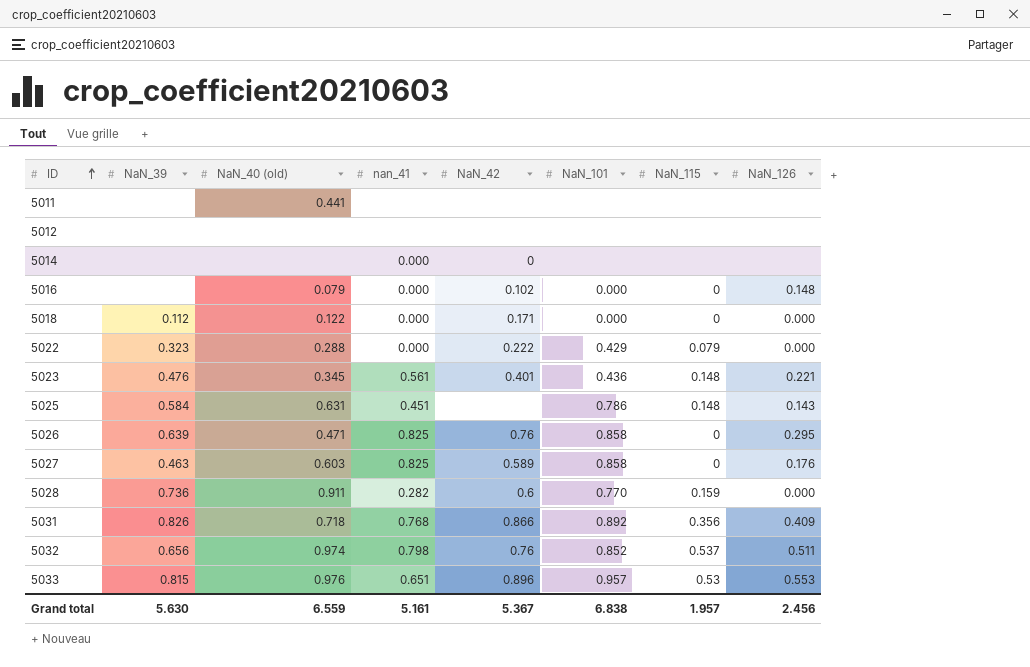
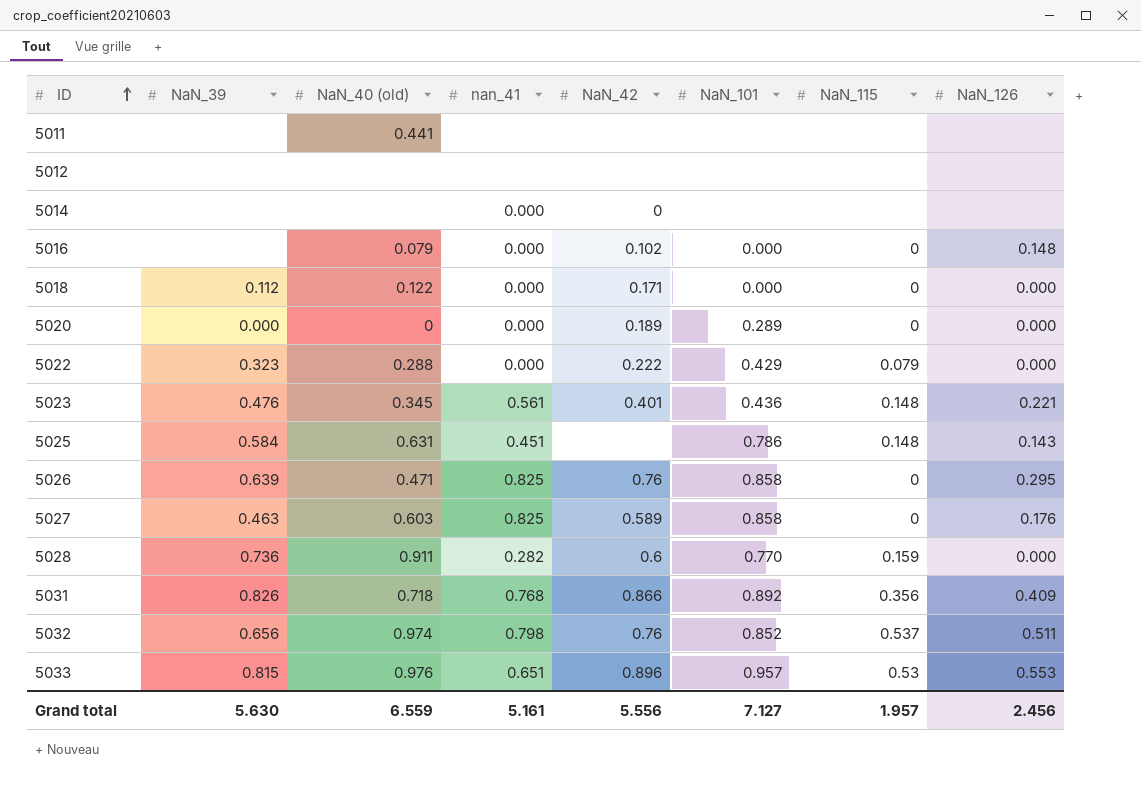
row 5020: none -> 0.000 | 0 | 0.000 | 0.189 | 0.289 | 0 | 0.000
Grand total | NaN_42: 5.367 -> 5.556
Grand total | NaN_101: 6.838 -> 7.127

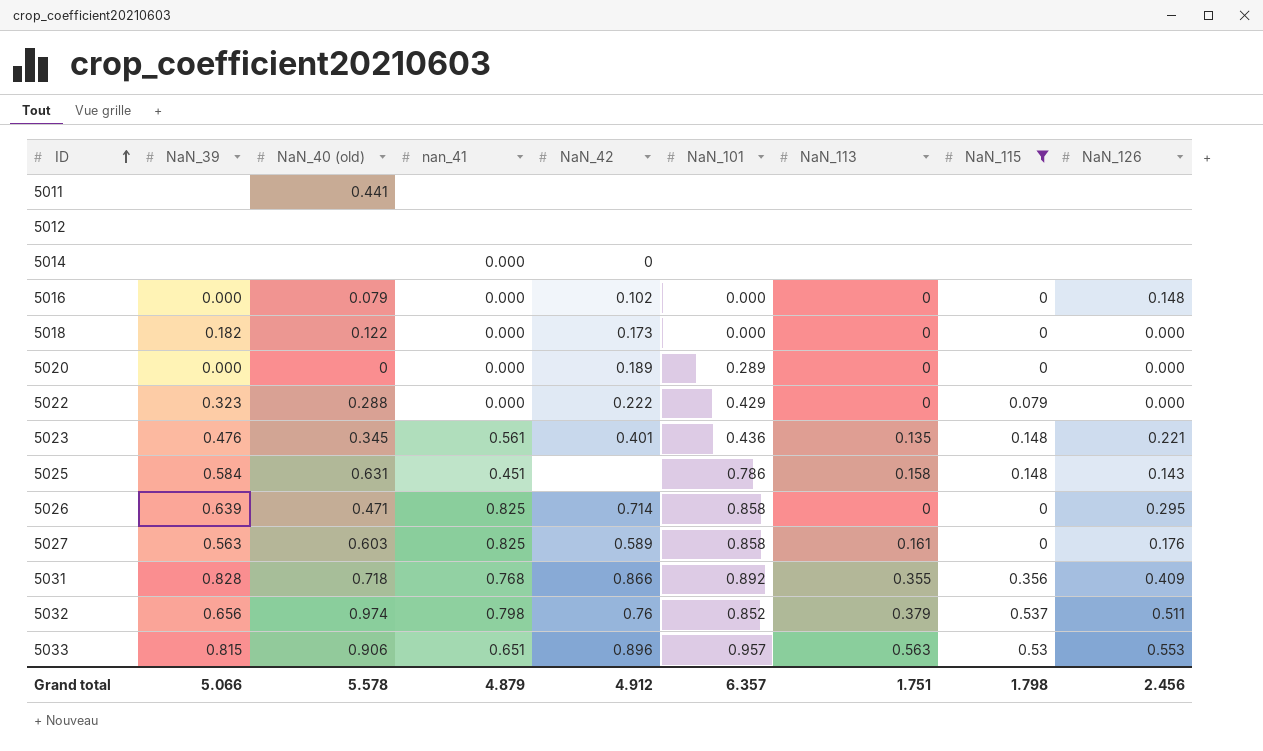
filter: none -> NaN_115 != 0.159
column NaN_113 | position: none -> 7
5016 | NaN_39: none -> 0.000
5018 | NaN_39: 0.112 -> 0.182
5018 | NaN_42: 0.171 -> 0.173
5026 | NaN_42: 0.76 -> 0.714
5027 | NaN_39: 0.463 -> 0.563
5031 | NaN_39: 0.826 -> 0.828
5033 | NaN_40 (old): 0.976 -> 0.906
Grand total | NaN_39: 5.630 -> 5.066
Grand total | NaN_40 (old): 6.559 -> 5.578
Grand total | nan_41: 5.161 -> 4.879
Grand total | NaN_42: 5.556 -> 4.912
Grand total | NaN_101: 7.127 -> 6.357
Grand total | NaN_115: 1.957 -> 1.798

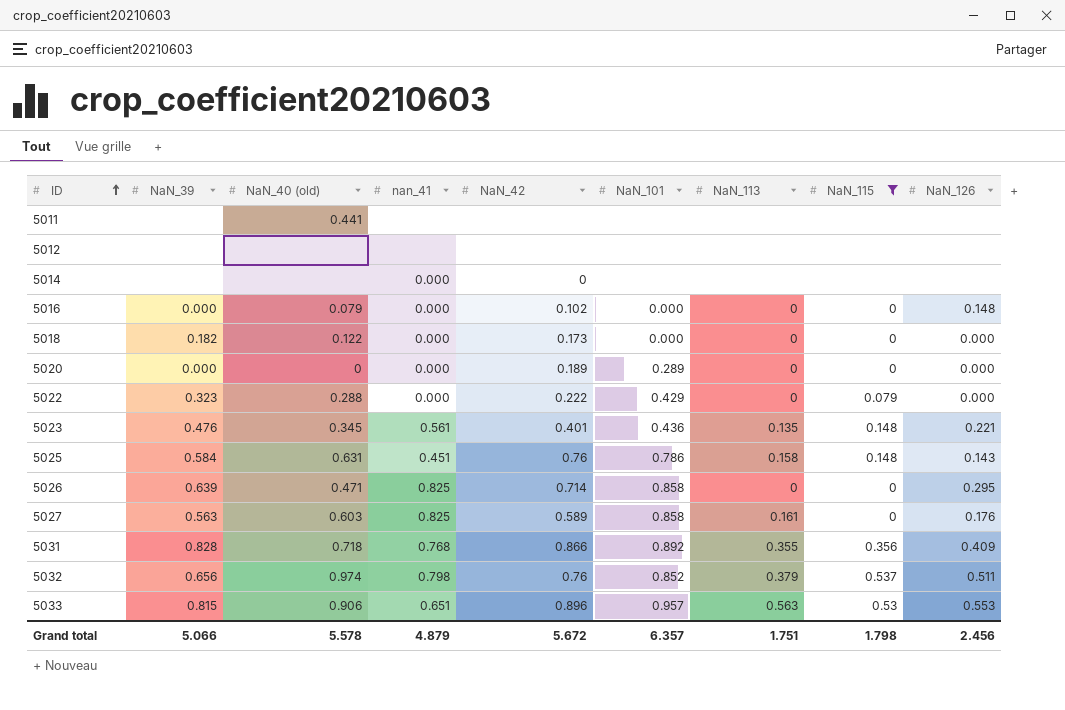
5025 | NaN_42: none -> 0.76
Grand total | NaN_42: 4.912 -> 5.672

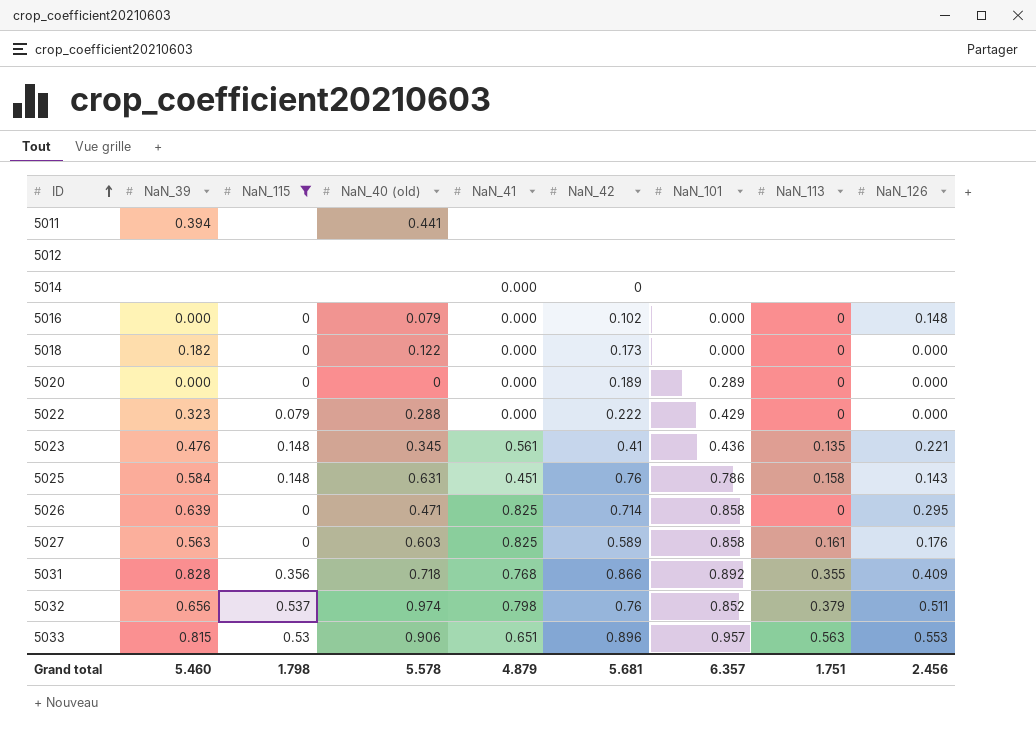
column NaN_115 | position: 8 -> 3
column name: nan_41 -> NaN_41
5011 | NaN_39: none -> 0.394
5023 | NaN_42: 0.401 -> 0.41
Grand total | NaN_39: 5.066 -> 5.460
Grand total | NaN_42: 5.672 -> 5.681

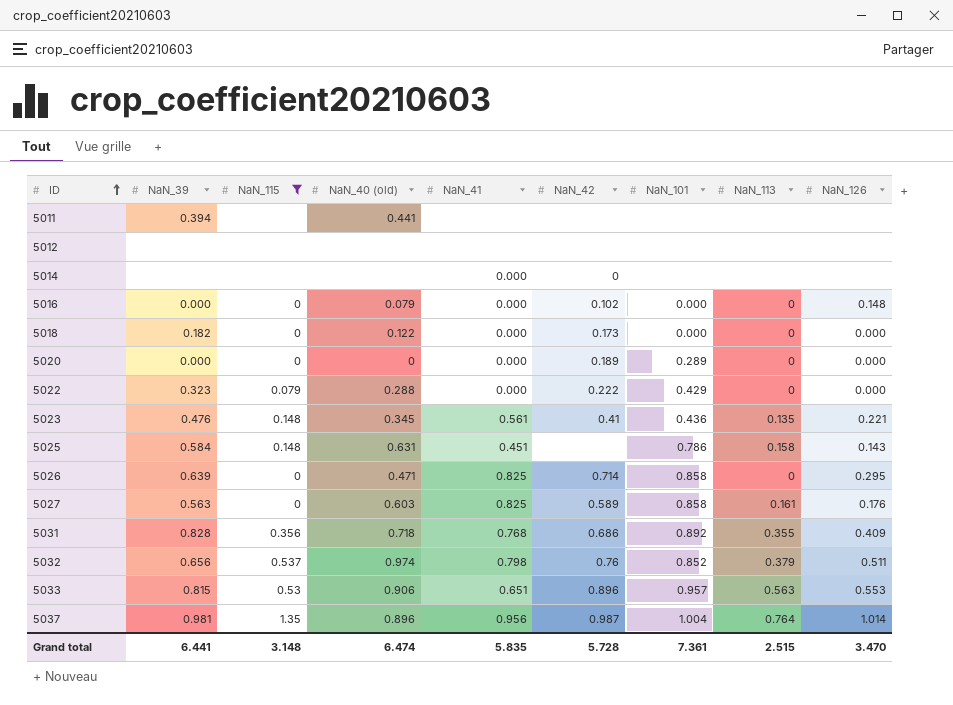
5025 | NaN_42: 0.76 -> none
5031 | NaN_42: 0.866 -> 0.686
row 5037: none -> 0.981 | 1.35 | 0.896 | 0.956 | 0.987 | 1.004 | 0.764 | 1.014
Grand total | NaN_39: 5.460 -> 6.441
Grand total | NaN_115: 1.798 -> 3.148
Grand total | NaN_40 (old): 5.578 -> 6.474
Grand total | NaN_41: 4.879 -> 5.835
Grand total | NaN_42: 5.681 -> 5.728
Grand total | NaN_101: 6.357 -> 7.361
Grand total | NaN_113: 1.751 -> 2.515
Grand total | NaN_126: 2.456 -> 3.470

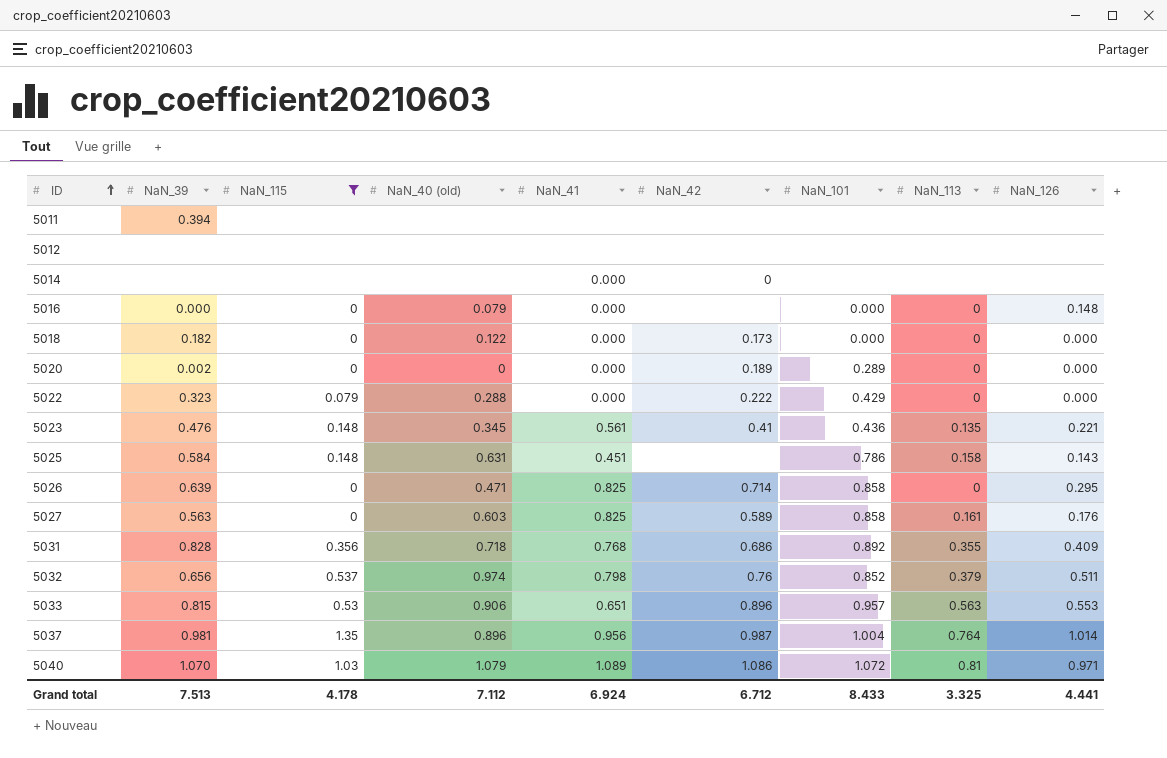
5011 | NaN_40 (old): 0.441 -> none
5016 | NaN_42: 0.102 -> none
5020 | NaN_39: 0.000 -> 0.002
row 5040: none -> 1.070 | 1.03 | 1.079 | 1.089 | 1.086 | 1.072 | 0.81 | 0.971
Grand total | NaN_39: 6.441 -> 7.513
Grand total | NaN_115: 3.148 -> 4.178
Grand total | NaN_40 (old): 6.474 -> 7.112
Grand total | NaN_41: 5.835 -> 6.924
Grand total | NaN_42: 5.728 -> 6.712
Grand total | NaN_101: 7.361 -> 8.433
Grand total | NaN_113: 2.515 -> 3.325
Grand total | NaN_126: 3.470 -> 4.441

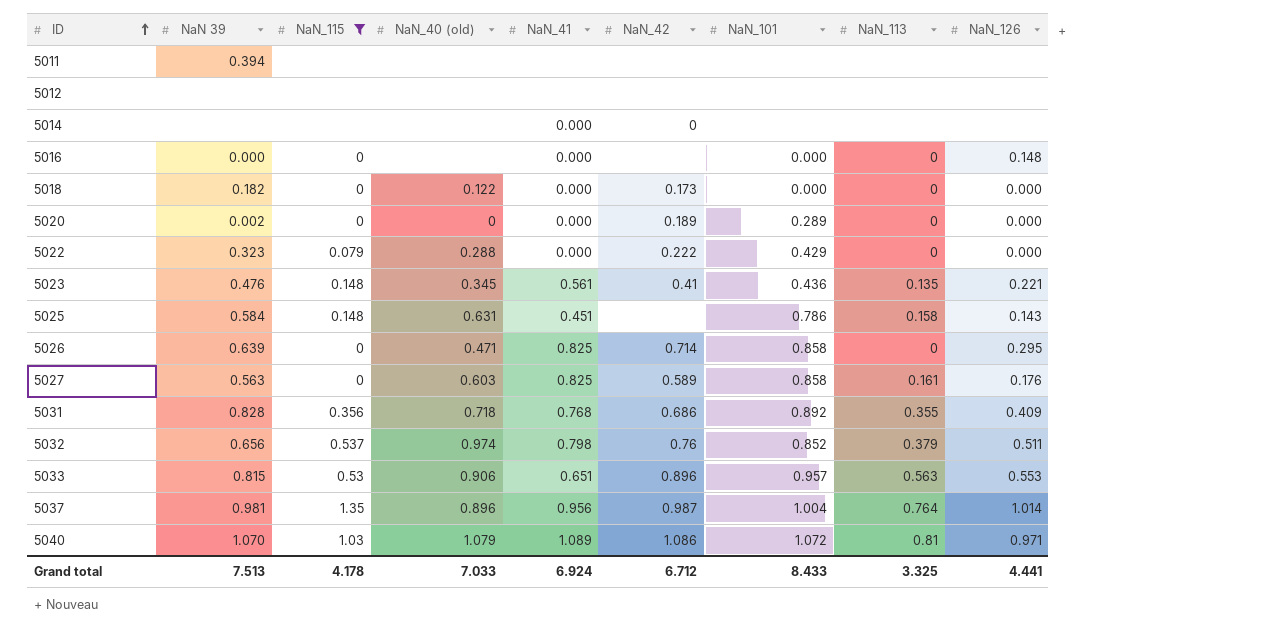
column name: NaN_39 -> NaN 39
5016 | NaN_40 (old): 0.079 -> none
Grand total | NaN_40 (old): 7.112 -> 7.033

